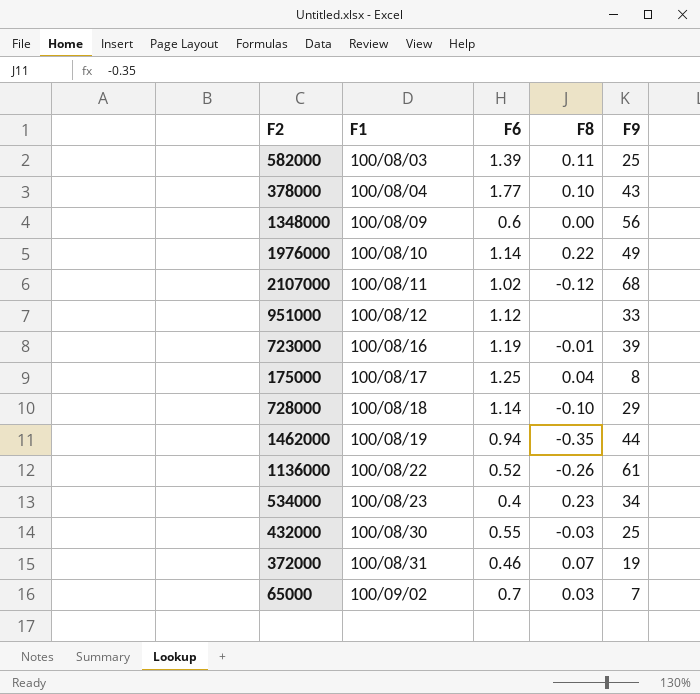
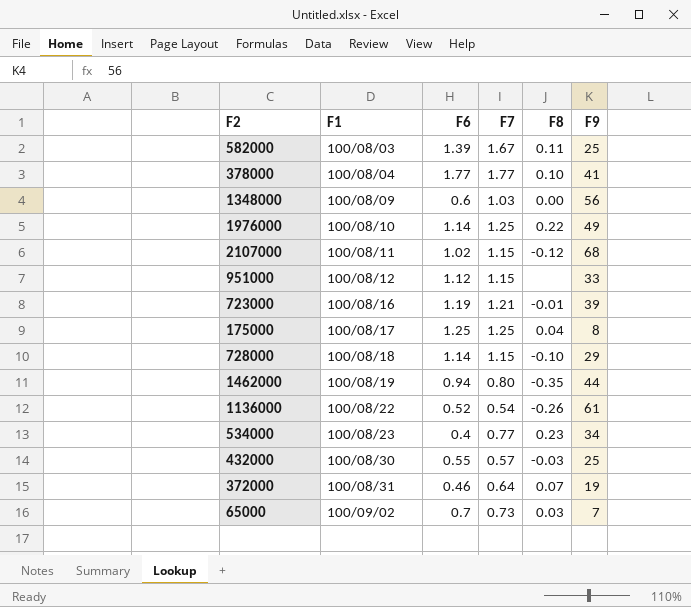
column F7 | position: none -> 4
378000 | F9: 43 -> 41

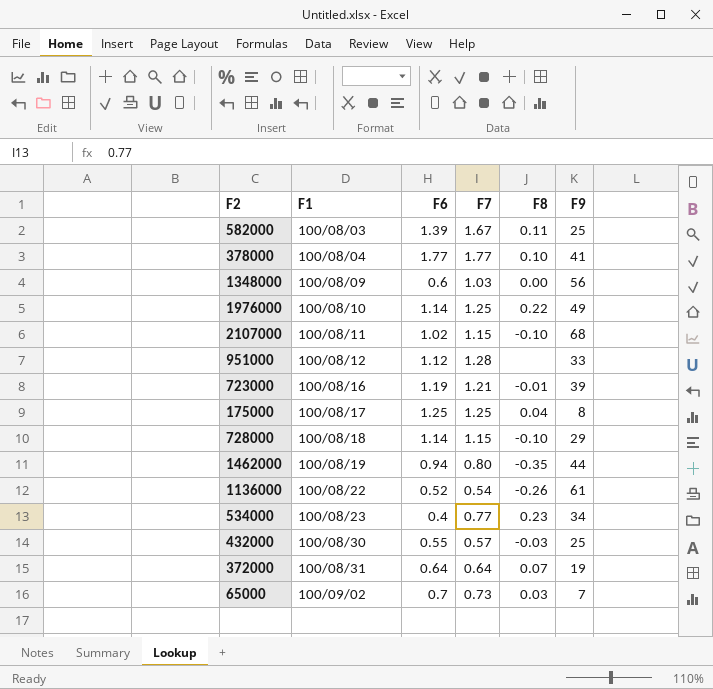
2107000 | F8: -0.12 -> -0.10
951000 | F7: 1.15 -> 1.28
372000 | F6: 0.46 -> 0.64

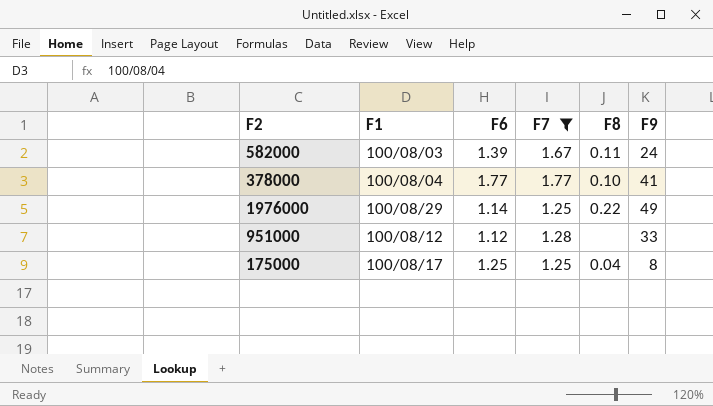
filter: none -> F7 >= 1.25
582000 | F9: 25 -> 24
1976000 | F1: 100/08/10 -> 100/08/29

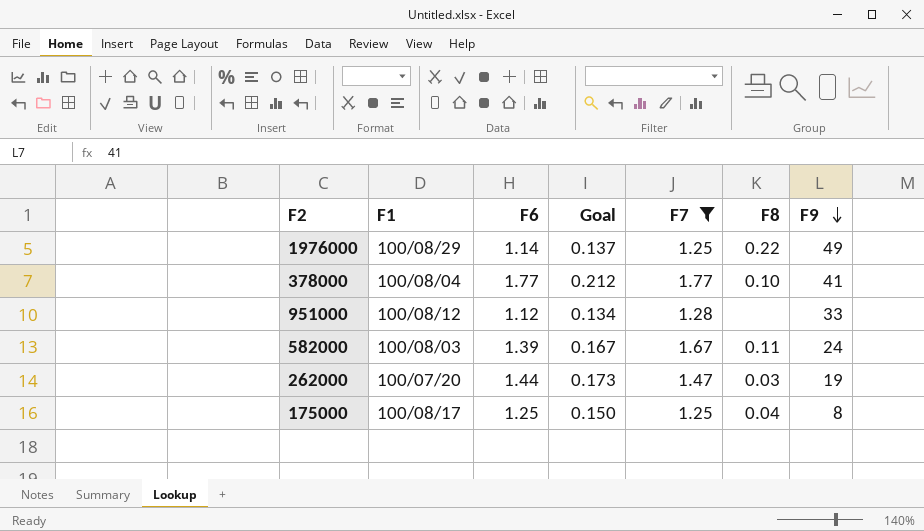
row order: none -> F9 descending
column Goal | formula: none -> [F6] * 0.12
row 262000: none -> 100/07/20 | 1.44 | 0.173 | 1.47 | 0.03 | 19

